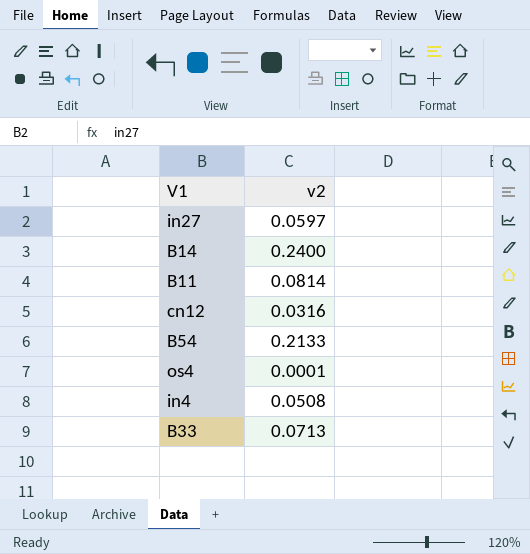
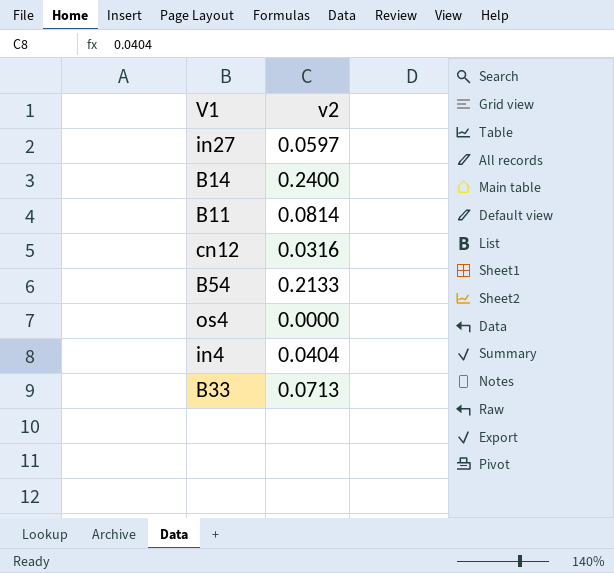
os4 | v2: 0.0001 -> 0.0000
in4 | v2: 0.0508 -> 0.0404

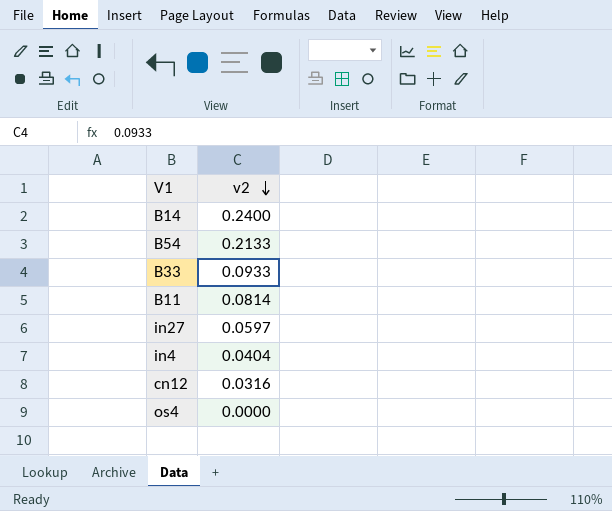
row order: none -> v2 descending
B33 | v2: 0.0713 -> 0.0933

